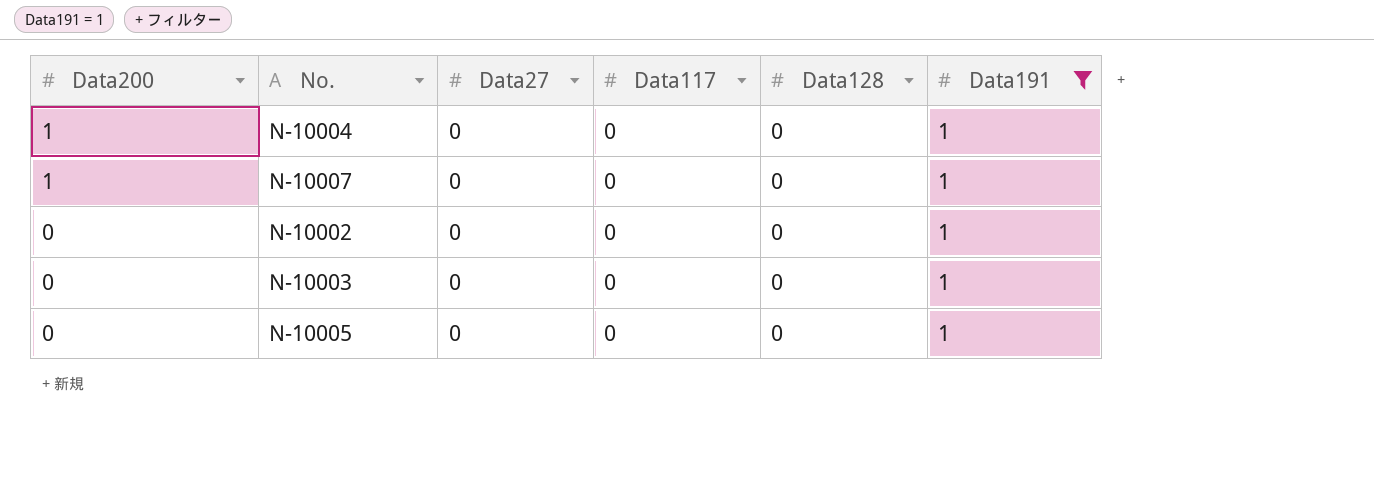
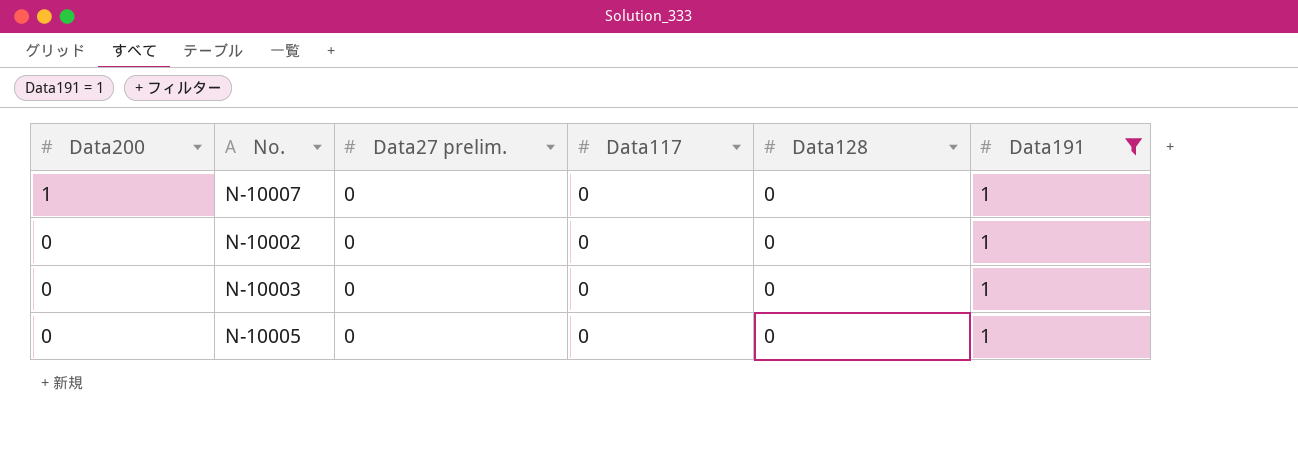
column name: Data27 -> Data27 prelim.
row N-10004: 1 | 0 | 0 | 0 | 1 -> none

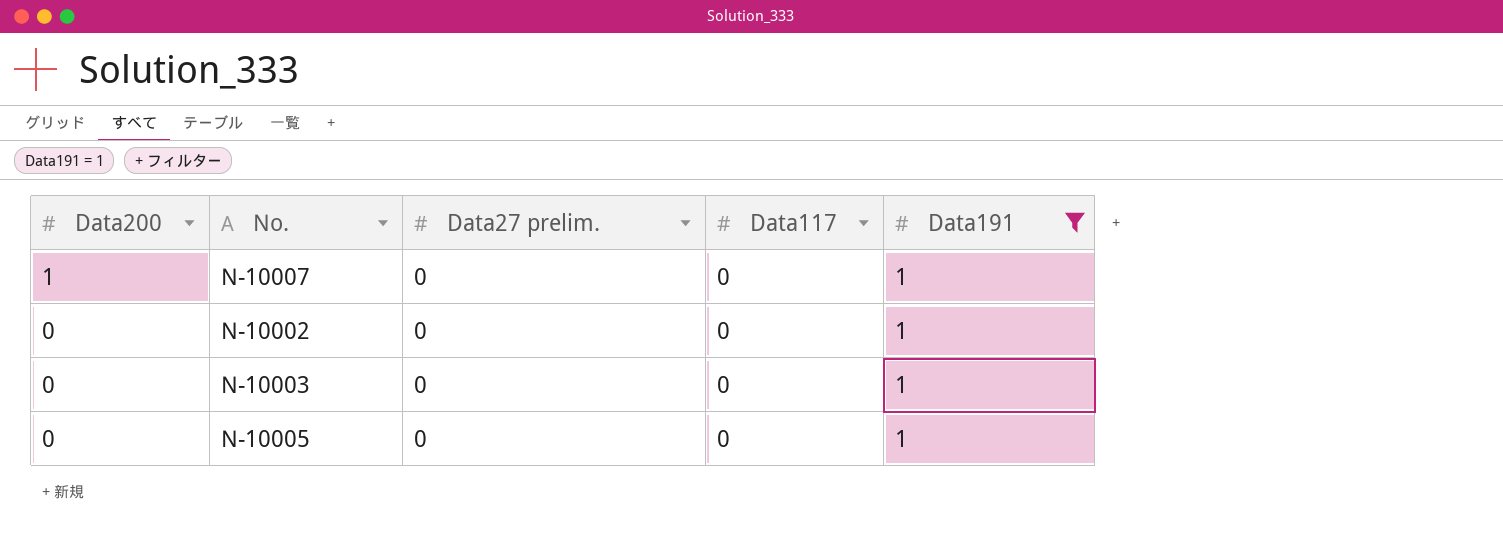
column Data128 | position: 5 -> none

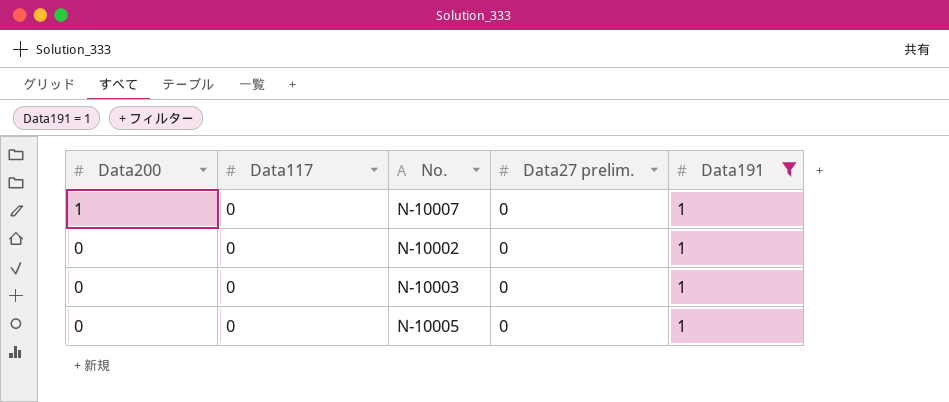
column Data117 | position: 4 -> 2

